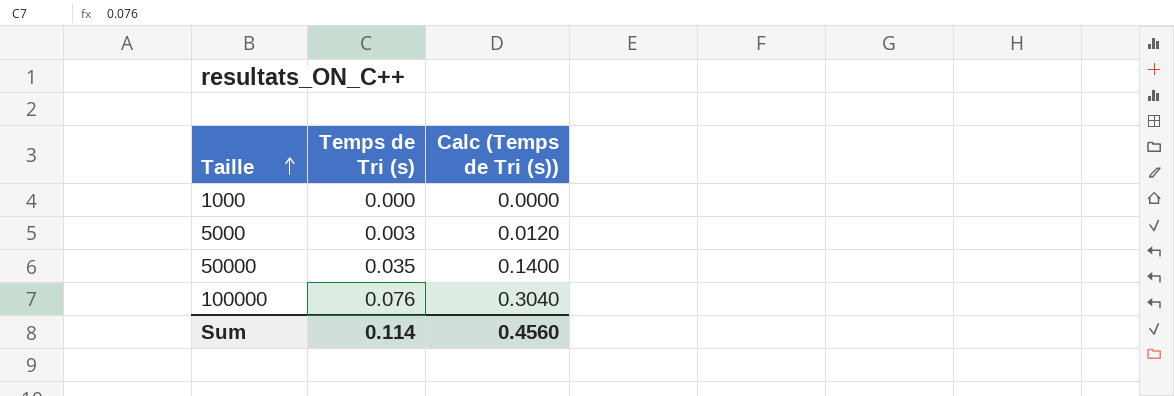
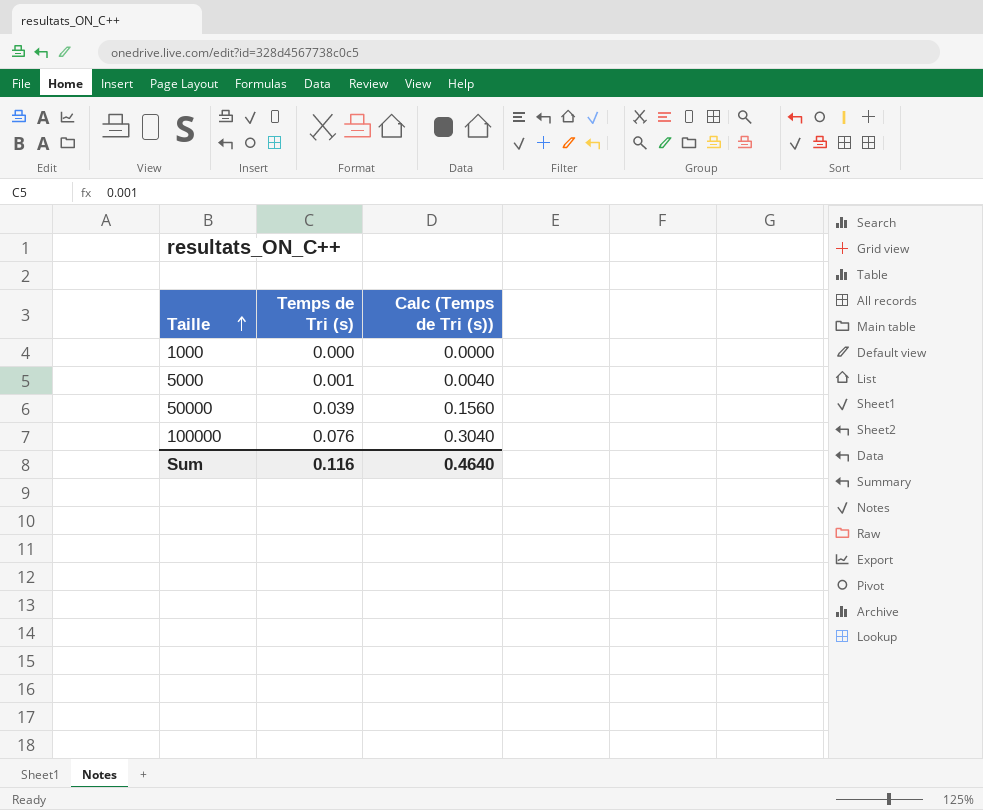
5000 | Temps de Tri (s): 0.003 -> 0.001
5000 | Calc (Temps de Tri (s)): 0.0120 -> 0.0040
50000 | Temps de Tri (s): 0.035 -> 0.039
50000 | Calc (Temps de Tri (s)): 0.1400 -> 0.1560
Sum | Temps de Tri (s): 0.114 -> 0.116
Sum | Calc (Temps de Tri (s)): 0.4560 -> 0.4640

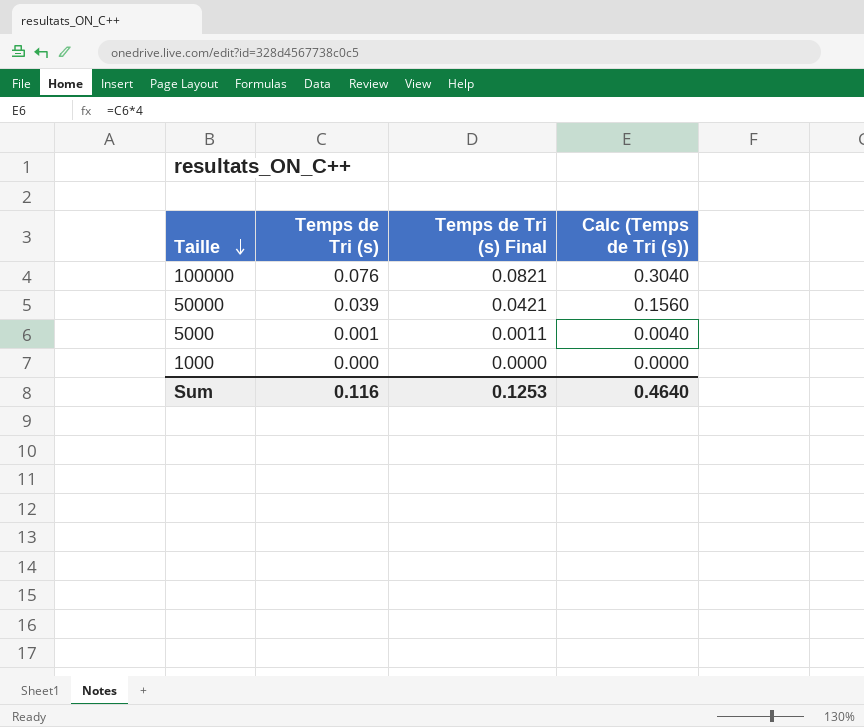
row order: Taille ascending -> Taille descending
column Temps de Tri (s) Final | formula: none -> [Temps de Tri (s)] * 1.08

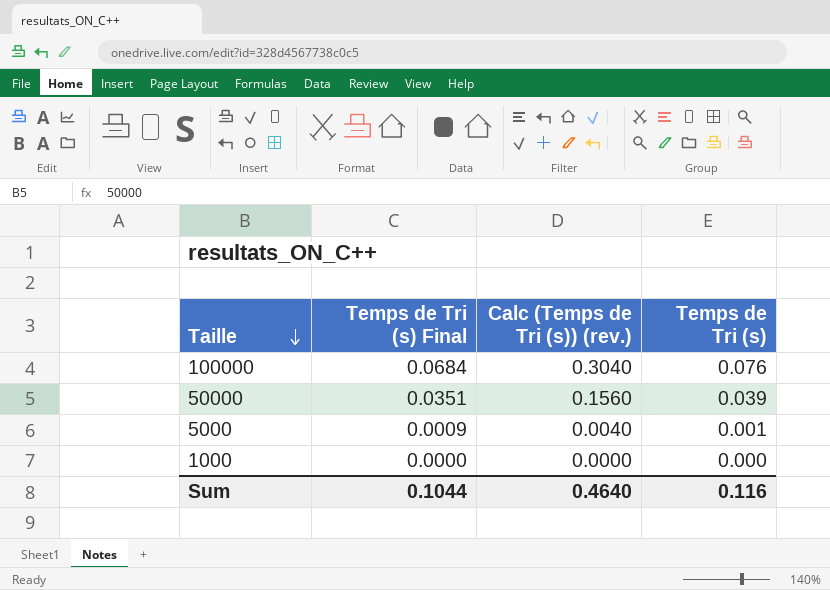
column Temps de Tri (s) Final | formula: [Temps de Tri (s)] * 1.08 -> [Temps de Tri (s)] * 0.9
column name: Calc (Temps de Tri (s)) -> Calc (Temps de Tri (s)) (rev.)
column Temps de Tri (s) | position: 2 -> 4
Sum | Temps de Tri (s) Final: 0.1253 -> 0.1044

